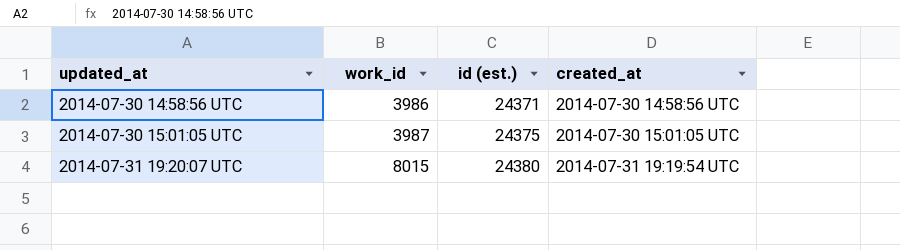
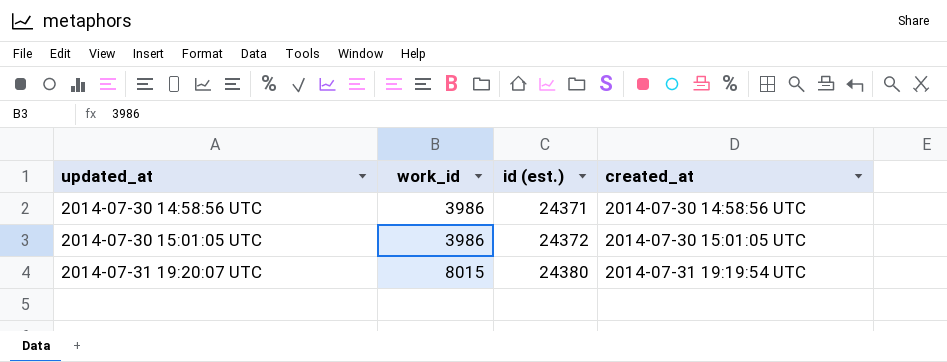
2014-07-30 15:01:05 UTC | work_id: 3987 -> 3986
2014-07-30 15:01:05 UTC | id (est.): 24375 -> 24372

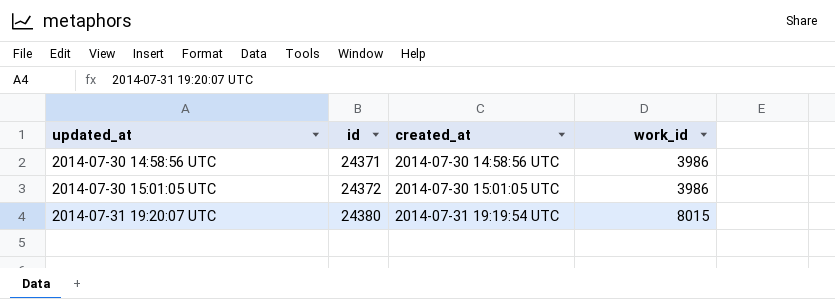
column name: id (est.) -> id
column work_id | position: 2 -> 4

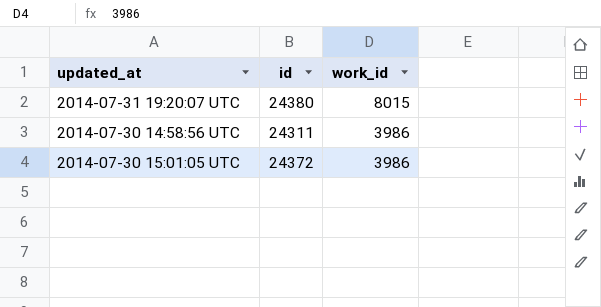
row order: updated_at ascending -> work_id descending
column created_at | position: 3 -> none
2014-07-30 14:58:56 UTC | id: 24371 -> 24311

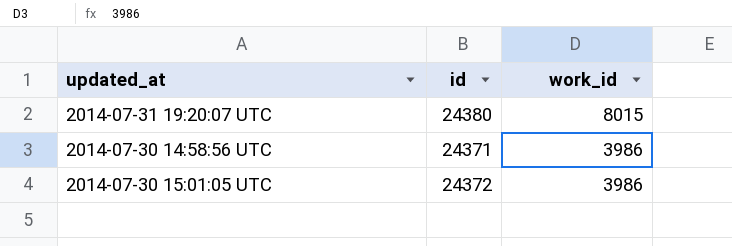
2014-07-30 14:58:56 UTC | id: 24311 -> 24371

